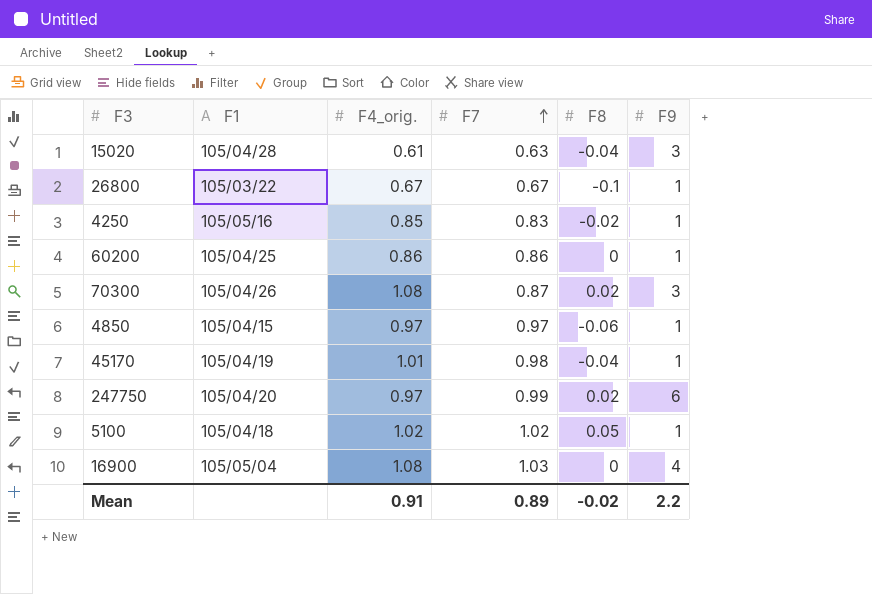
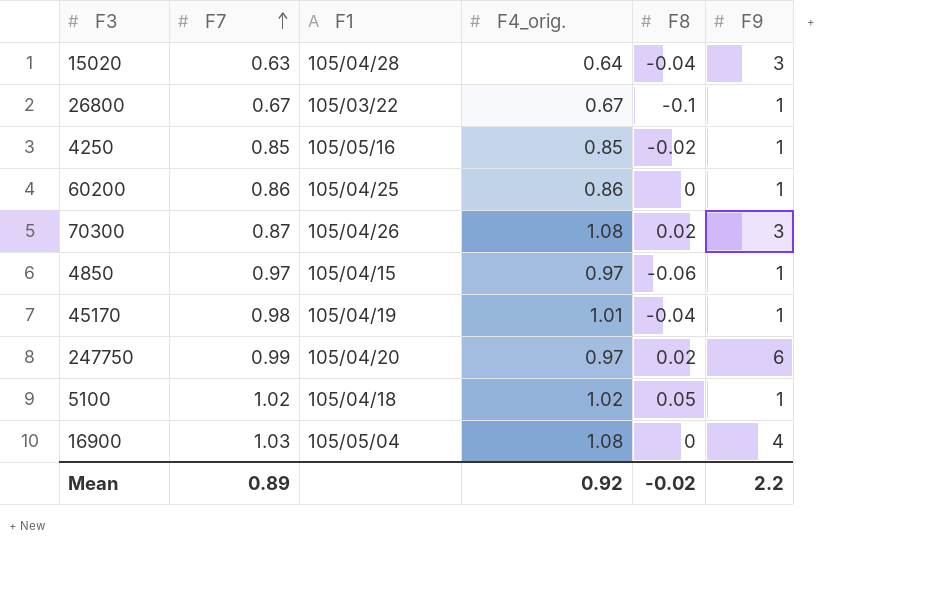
column F7 | position: 4 -> 2
15020 | F4_orig.: 0.61 -> 0.64
4250 | F7: 0.83 -> 0.85
Mean | F4_orig.: 0.91 -> 0.92

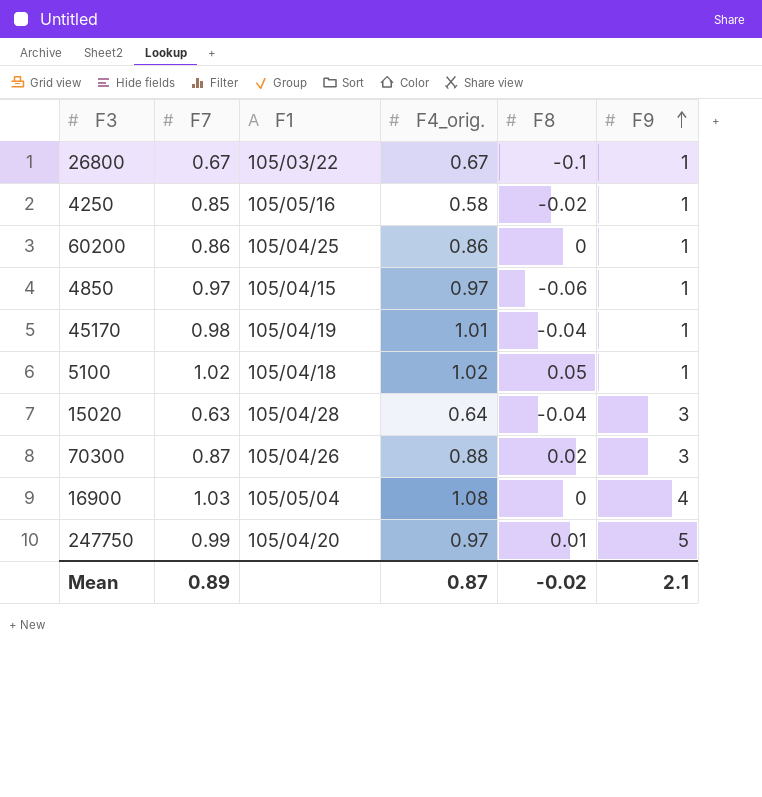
row order: F7 ascending -> F9 ascending
4250 | F4_orig.: 0.85 -> 0.58
70300 | F4_orig.: 1.08 -> 0.88
247750 | F8: 0.02 -> 0.01
247750 | F9: 6 -> 5
Mean | F4_orig.: 0.92 -> 0.87
Mean | F9: 2.2 -> 2.1

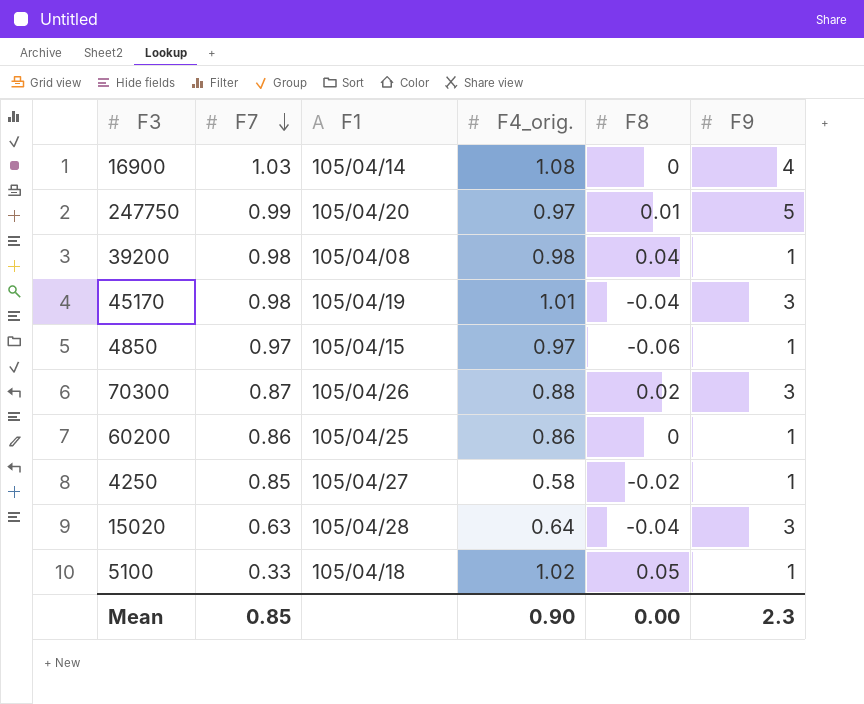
row order: F9 ascending -> F7 descending
row 26800: 0.67 | 105/03/22 | 0.67 | -0.1 | 1 -> none
16900 | F1: 105/05/04 -> 105/04/14
row 39200: none -> 0.98 | 105/04/08 | 0.98 | 0.04 | 1
45170 | F9: 1 -> 3
4250 | F1: 105/05/16 -> 105/04/27
5100 | F7: 1.02 -> 0.33
Mean | F7: 0.89 -> 0.85
Mean | F4_orig.: 0.87 -> 0.90
Mean | F8: -0.02 -> 0.00
Mean | F9: 2.1 -> 2.3

